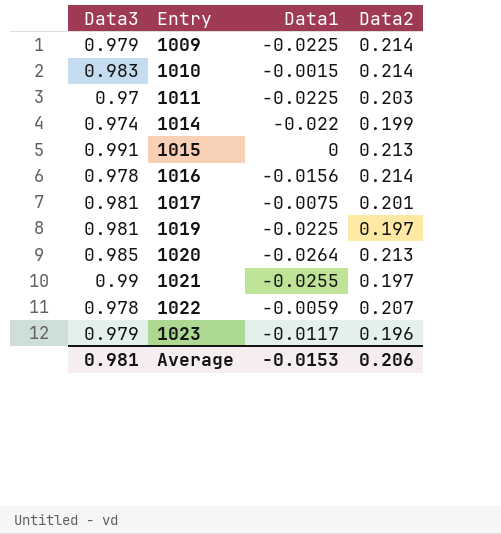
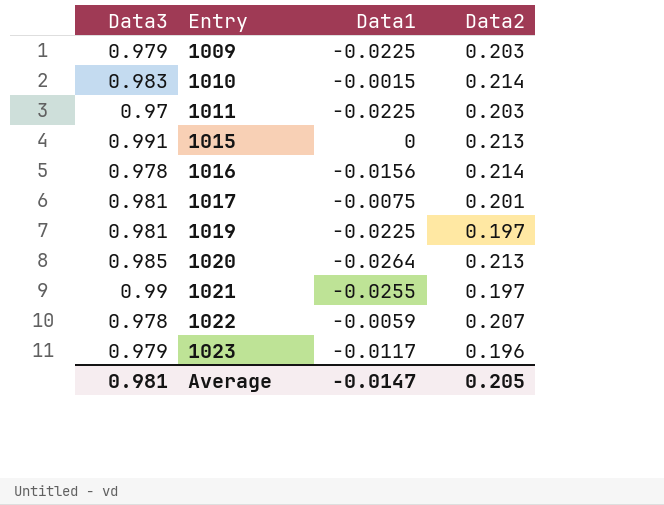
row 1014: 0.974 | -0.022 | 0.199 -> none
1009 | Data2: 0.214 -> 0.203
Average | Data1: -0.0153 -> -0.0147
Average | Data2: 0.206 -> 0.205

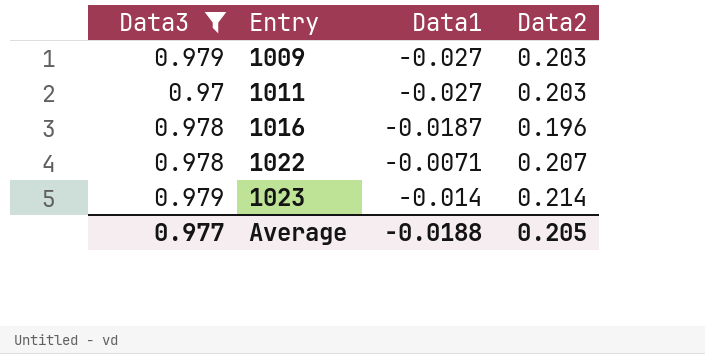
filter: none -> Data3 <= 0.979
1009 | Data1: -0.0225 -> -0.027
1011 | Data1: -0.0225 -> -0.027
1016 | Data1: -0.0156 -> -0.0187
1016 | Data2: 0.214 -> 0.196
1022 | Data1: -0.0059 -> -0.0071
1023 | Data1: -0.0117 -> -0.014
1023 | Data2: 0.196 -> 0.214
Average | Data3: 0.981 -> 0.977
Average | Data1: -0.0147 -> -0.0188

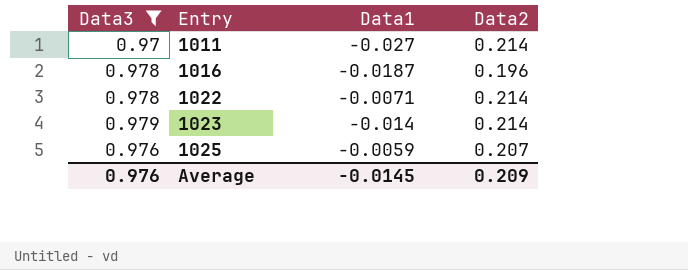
row 1009: 0.979 | -0.027 | 0.203 -> none
1011 | Data2: 0.203 -> 0.214
1022 | Data2: 0.207 -> 0.214
row 1025: none -> 0.976 | -0.0059 | 0.207
Average | Data3: 0.977 -> 0.976
Average | Data1: -0.0188 -> -0.0145
Average | Data2: 0.205 -> 0.209

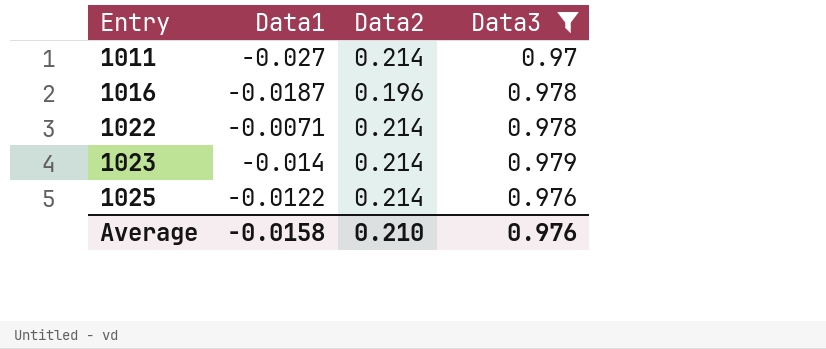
column Data3 | position: 1 -> 4
1025 | Data1: -0.0059 -> -0.0122
1025 | Data2: 0.207 -> 0.214
Average | Data1: -0.0145 -> -0.0158
Average | Data2: 0.209 -> 0.210

